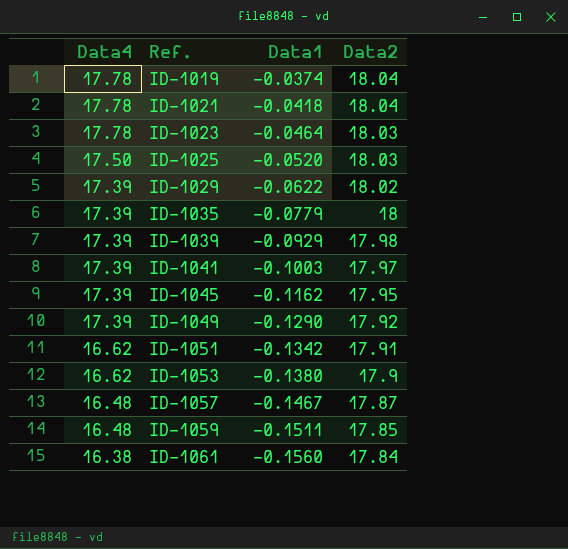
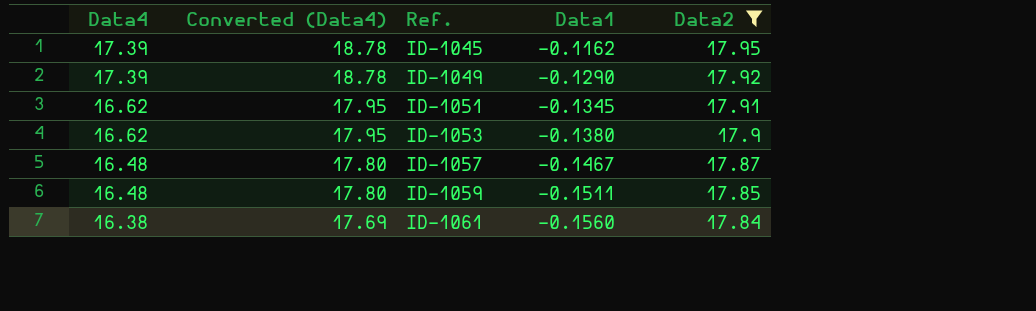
filter: none -> Data2 <= 17.95
column Converted (Data4) | formula: none -> [Data4] * 1.08
ID-1051 | Data1: -0.1342 -> -0.1345

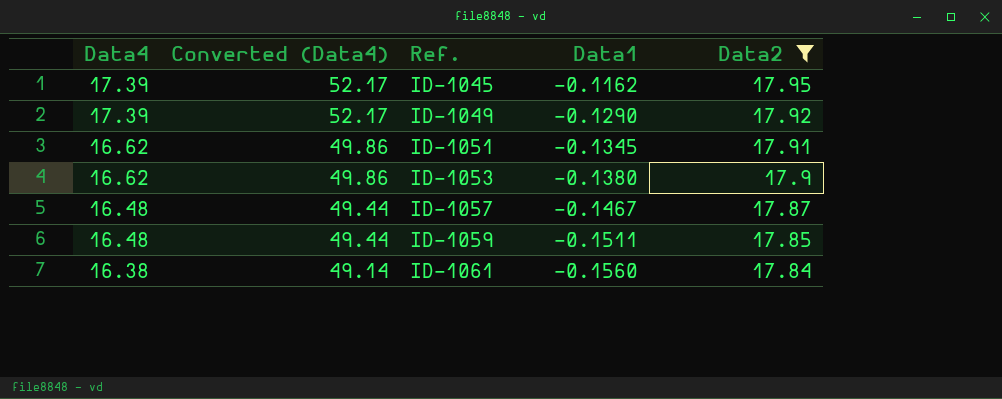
column Converted (Data4) | formula: [Data4] * 1.08 -> [Data4] * 3

